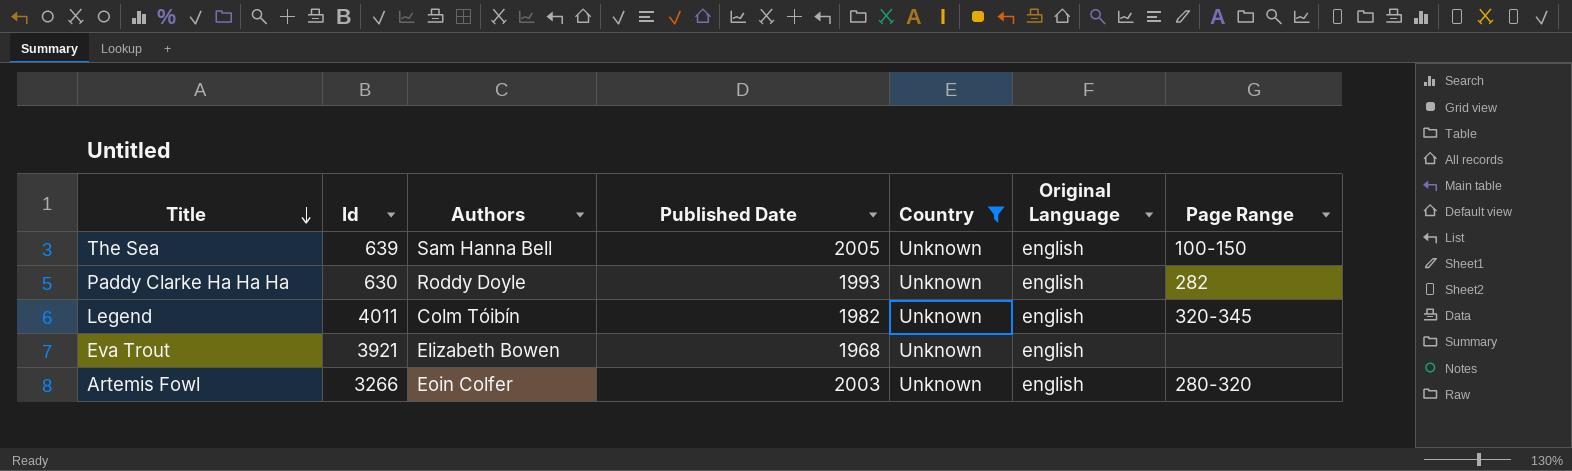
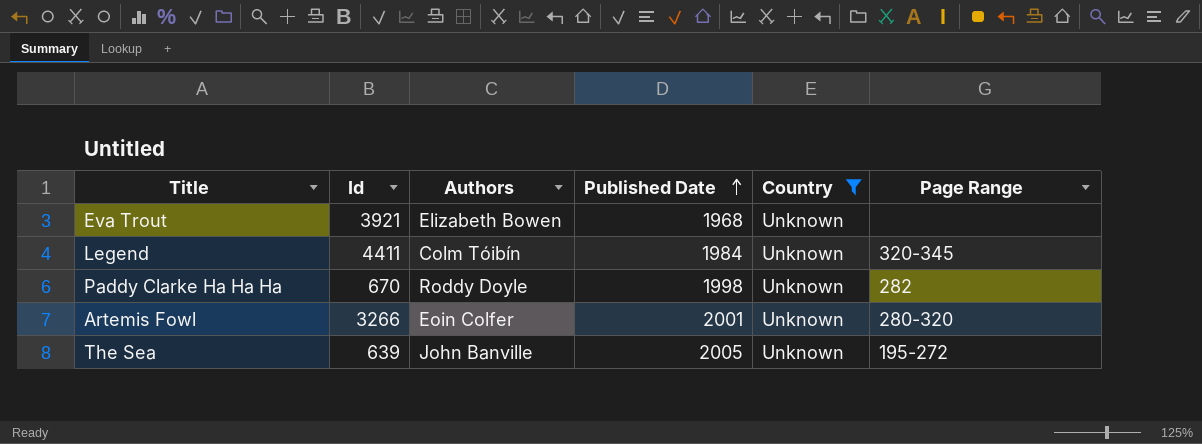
row order: Title descending -> Published Date ascending
column Original Language | position: 6 -> none
Legend | Id: 4011 -> 4411
Legend | Published Date: 1982 -> 1984
Paddy Clarke Ha Ha Ha | Id: 630 -> 670
Paddy Clarke Ha Ha Ha | Published Date: 1993 -> 1998
Artemis Fowl | Published Date: 2003 -> 2001
The Sea | Authors: Sam Hanna Bell -> John Banville
The Sea | Page Range: 100-150 -> 195-272

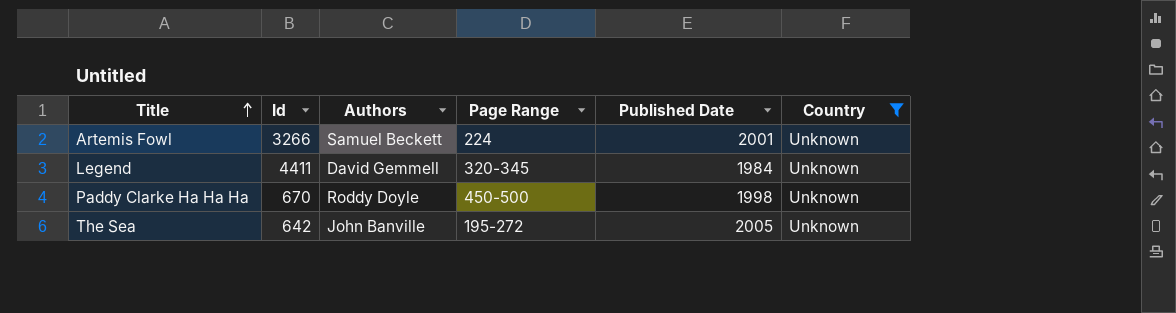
row order: Published Date ascending -> Title ascending
column Page Range | position: 6 -> 4
row Eva Trout: 3921 | Elizabeth Bowen | 1968 | Unknown | none -> none
Artemis Fowl | Authors: Eoin Colfer -> Samuel Beckett
Artemis Fowl | Page Range: 280-320 -> 224
Legend | Authors: Colm Tóibín -> David Gemmell
Paddy Clarke Ha Ha Ha | Page Range: 282 -> 450-500
The Sea | Id: 639 -> 642

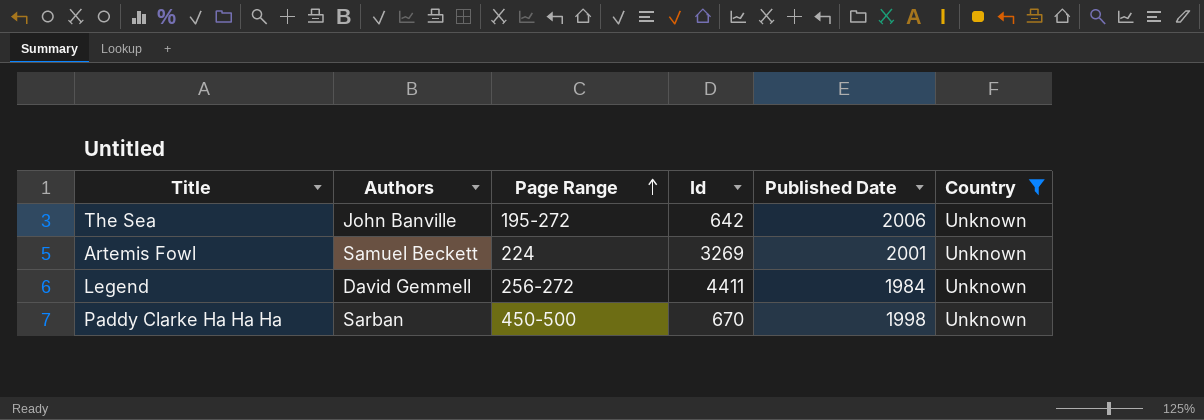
row order: Title ascending -> Page Range ascending
column Id | position: 2 -> 4
The Sea | Published Date: 2005 -> 2006
Artemis Fowl | Id: 3266 -> 3269
Legend | Page Range: 320-345 -> 256-272
Paddy Clarke Ha Ha Ha | Authors: Roddy Doyle -> Sarban

